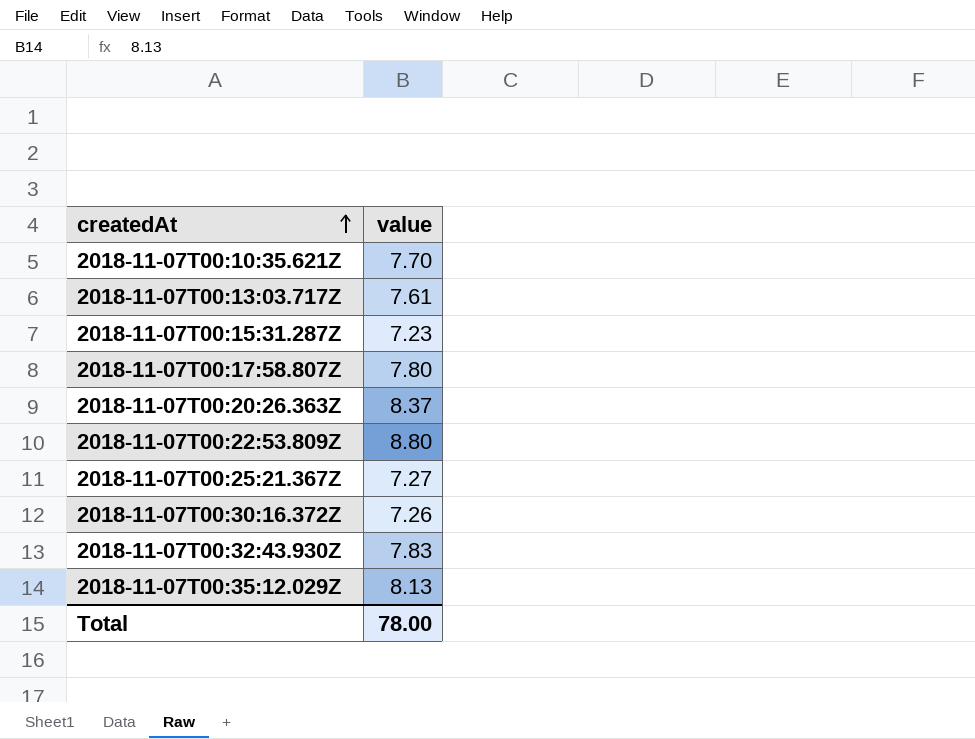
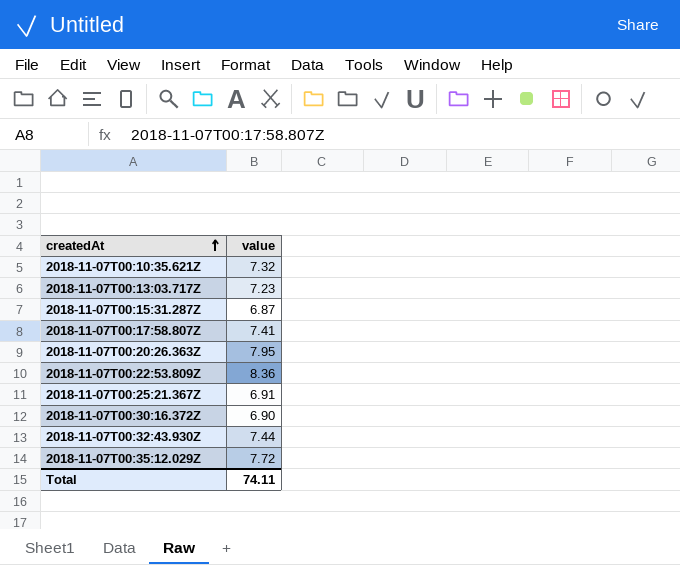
2018-11-07T00:10:35.621Z | value: 7.70 -> 7.32
2018-11-07T00:13:03.717Z | value: 7.61 -> 7.23
2018-11-07T00:15:31.287Z | value: 7.23 -> 6.87
2018-11-07T00:17:58.807Z | value: 7.80 -> 7.41
2018-11-07T00:20:26.363Z | value: 8.37 -> 7.95
2018-11-07T00:22:53.809Z | value: 8.80 -> 8.36
2018-11-07T00:25:21.367Z | value: 7.27 -> 6.91
2018-11-07T00:30:16.372Z | value: 7.26 -> 6.90
2018-11-07T00:32:43.930Z | value: 7.83 -> 7.44
2018-11-07T00:35:12.029Z | value: 8.13 -> 7.72
Total | value: 78.00 -> 74.11

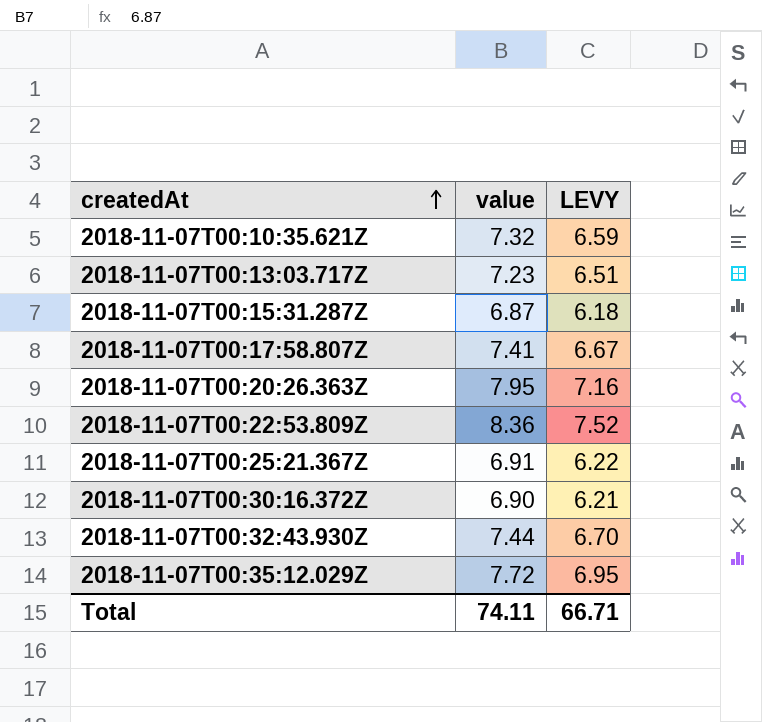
column LEVY | formula: none -> [value] * 0.9

